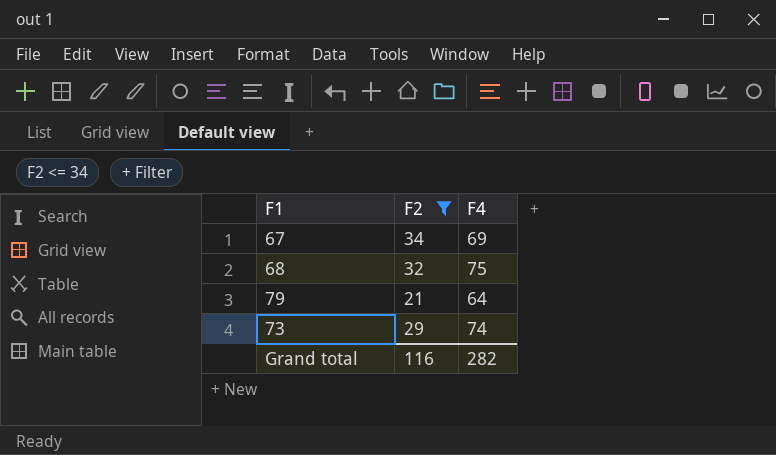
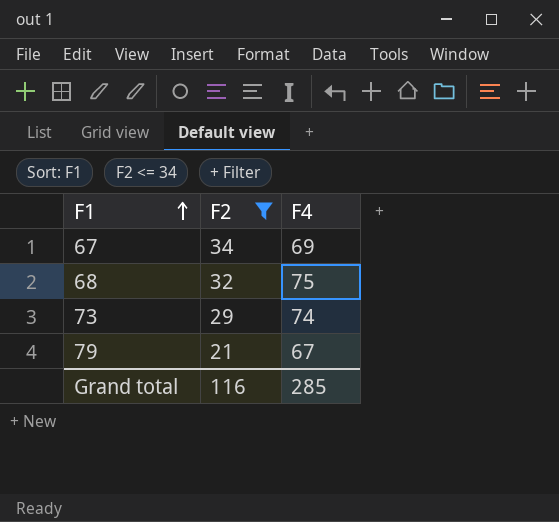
row order: none -> F1 ascending
79 | F4: 64 -> 67
Grand total | F4: 282 -> 285

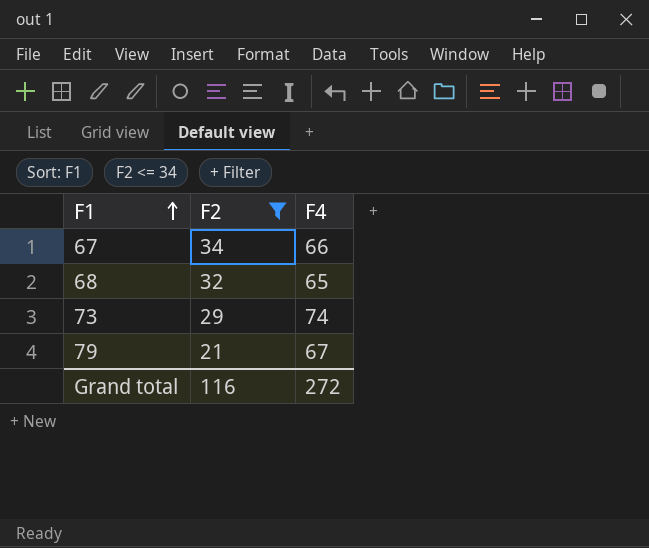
67 | F4: 69 -> 66
68 | F4: 75 -> 65
Grand total | F4: 285 -> 272

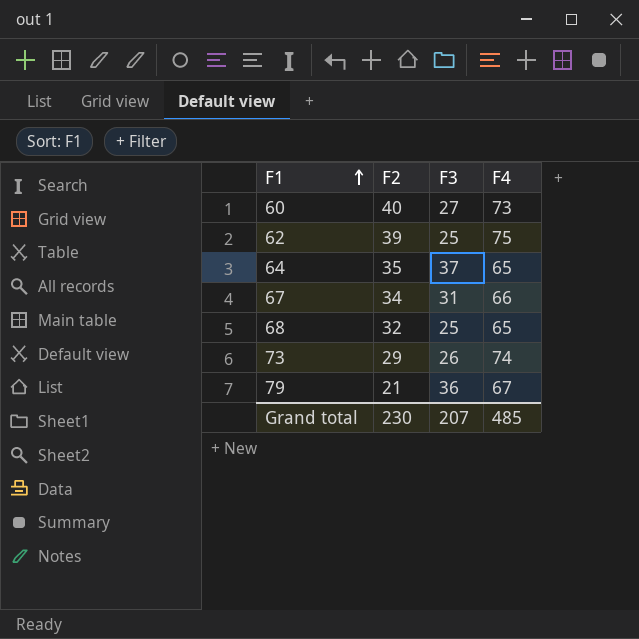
filter: F2 <= 34 -> none
column F3 | position: none -> 3
Grand total | F2: 116 -> 230
Grand total | F4: 272 -> 485

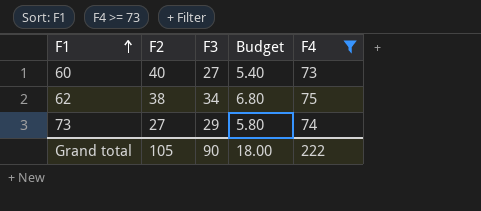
filter: none -> F4 >= 73
column Budget | formula: none -> [F3] * 0.2
62 | F2: 39 -> 38
62 | F3: 25 -> 34
73 | F2: 29 -> 27
73 | F3: 26 -> 29
Grand total | F2: 230 -> 105
Grand total | F3: 207 -> 90
Grand total | F4: 485 -> 222

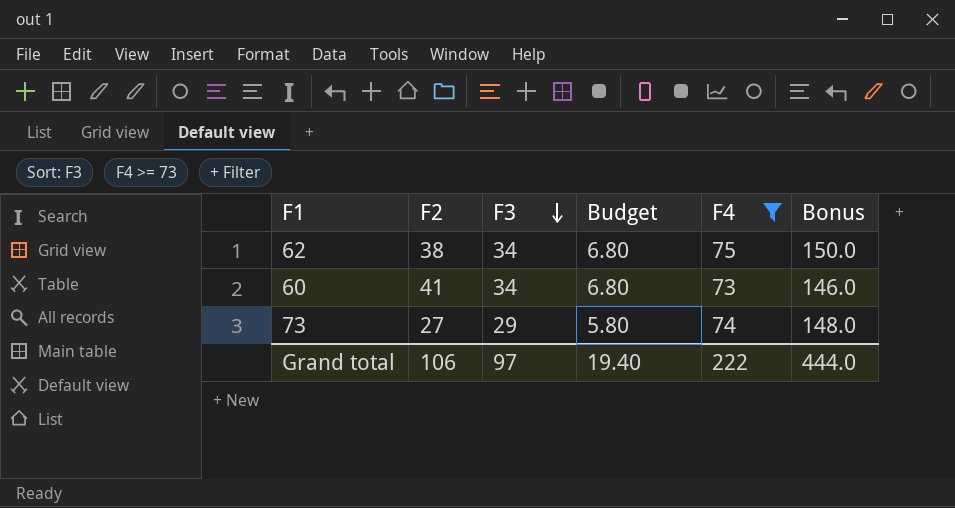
row order: F1 ascending -> F3 descending
column Bonus | formula: none -> [F4] * 2
60 | F2: 40 -> 41
60 | F3: 27 -> 34
60 | Budget: 5.40 -> 6.80
Grand total | F2: 105 -> 106
Grand total | F3: 90 -> 97
Grand total | Budget: 18.00 -> 19.40

